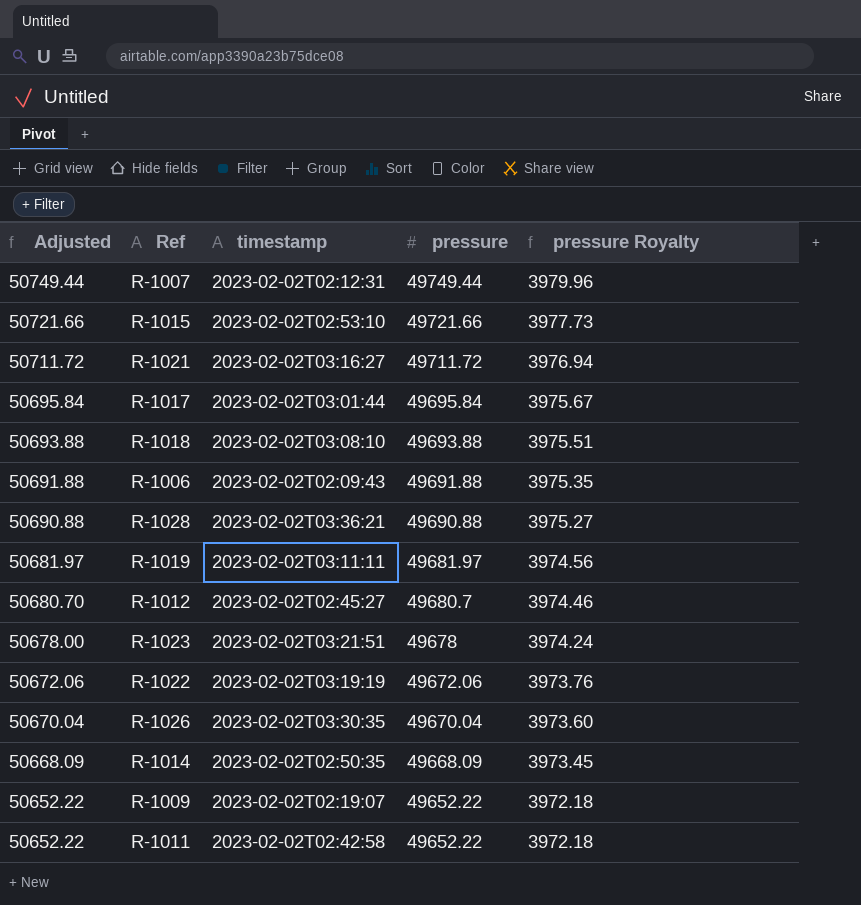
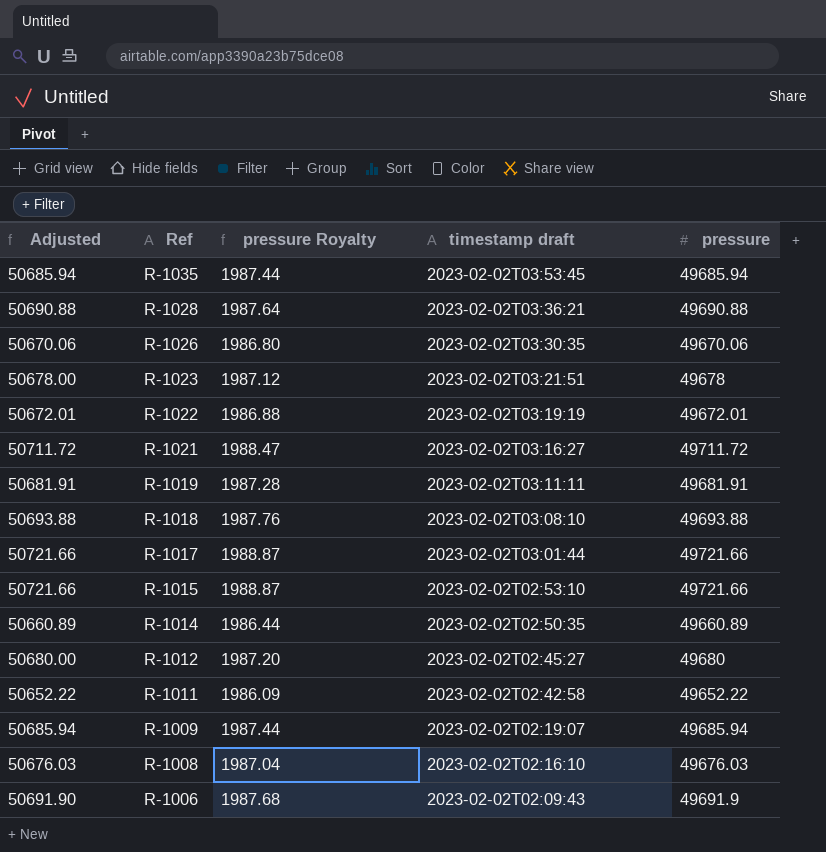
row order: Adjusted descending -> Ref descending
column pressure Royalty | formula: [pressure] * 0.08 -> [pressure] * 0.04
column pressure Royalty | position: 5 -> 3
column name: timestamp -> timestamp draft
row R-1007: 50749.44 | 2023-02-02T02:12:31 | 49749.44 | 3979.96 -> none
row R-1035: none -> 50685.94 | 1987.44 | 2023-02-02T03:53:45 | 49685.94
R-1026 | Adjusted: 50670.04 -> 50670.06
R-1026 | pressure: 49670.04 -> 49670.06
R-1022 | Adjusted: 50672.06 -> 50672.01
R-1022 | pressure: 49672.06 -> 49672.01
R-1019 | Adjusted: 50681.97 -> 50681.91
R-1019 | pressure: 49681.97 -> 49681.91
R-1017 | Adjusted: 50695.84 -> 50721.66
R-1017 | pressure: 49695.84 -> 49721.66
R-1014 | Adjusted: 50668.09 -> 50660.89
R-1014 | pressure: 49668.09 -> 49660.89
R-1012 | Adjusted: 50680.70 -> 50680.00
R-1012 | pressure: 49680.7 -> 49680
R-1009 | Adjusted: 50652.22 -> 50685.94
R-1009 | pressure: 49652.22 -> 49685.94
row R-1008: none -> 50676.03 | 1987.04 | 2023-02-02T02:16:10 | 49676.03
R-1006 | Adjusted: 50691.88 -> 50691.90
R-1006 | pressure: 49691.88 -> 49691.9

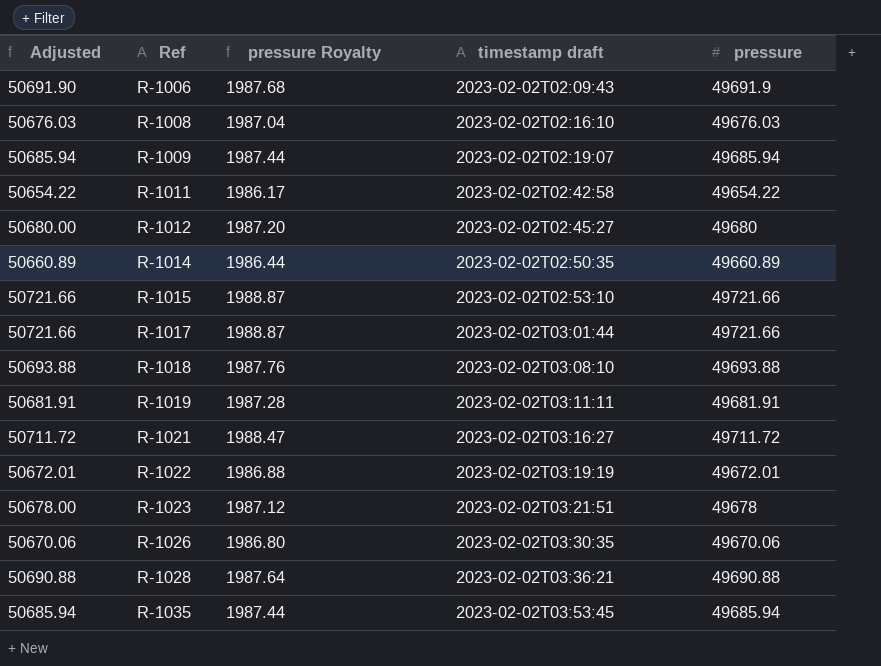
row order: Ref descending -> Ref ascending
R-1011 | Adjusted: 50652.22 -> 50654.22
R-1011 | pressure Royalty: 1986.09 -> 1986.17
R-1011 | pressure: 49652.22 -> 49654.22

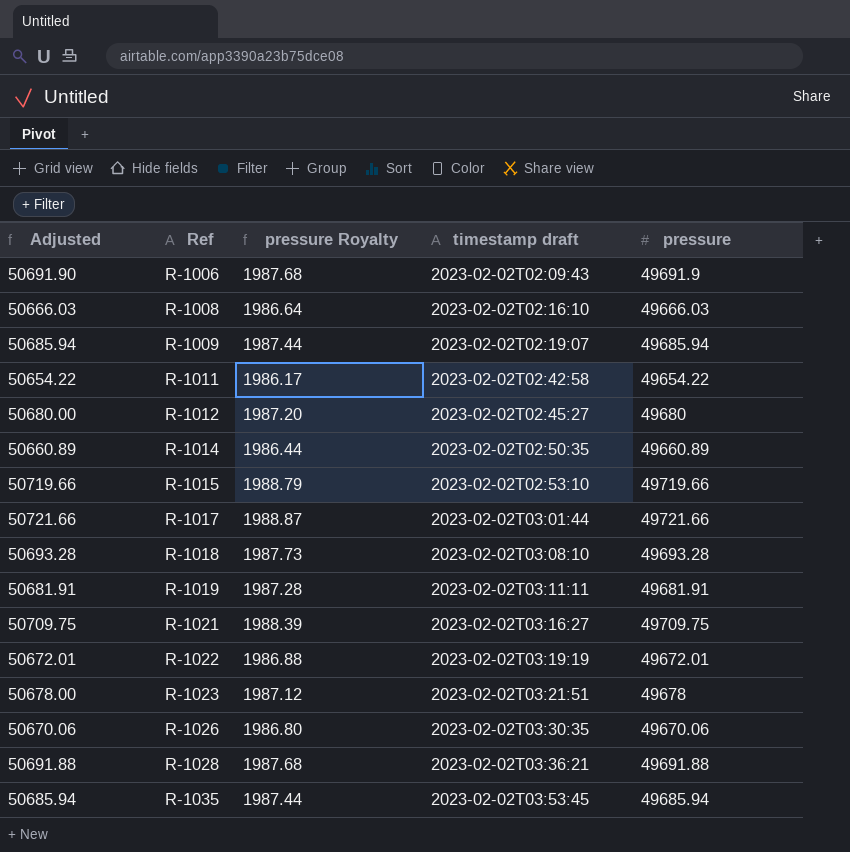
R-1008 | Adjusted: 50676.03 -> 50666.03
R-1008 | pressure Royalty: 1987.04 -> 1986.64
R-1008 | pressure: 49676.03 -> 49666.03
R-1015 | Adjusted: 50721.66 -> 50719.66
R-1015 | pressure Royalty: 1988.87 -> 1988.79
R-1015 | pressure: 49721.66 -> 49719.66
R-1018 | Adjusted: 50693.88 -> 50693.28
R-1018 | pressure Royalty: 1987.76 -> 1987.73
R-1018 | pressure: 49693.88 -> 49693.28
R-1021 | Adjusted: 50711.72 -> 50709.75
R-1021 | pressure Royalty: 1988.47 -> 1988.39
R-1021 | pressure: 49711.72 -> 49709.75
R-1028 | Adjusted: 50690.88 -> 50691.88
R-1028 | pressure Royalty: 1987.64 -> 1987.68
R-1028 | pressure: 49690.88 -> 49691.88

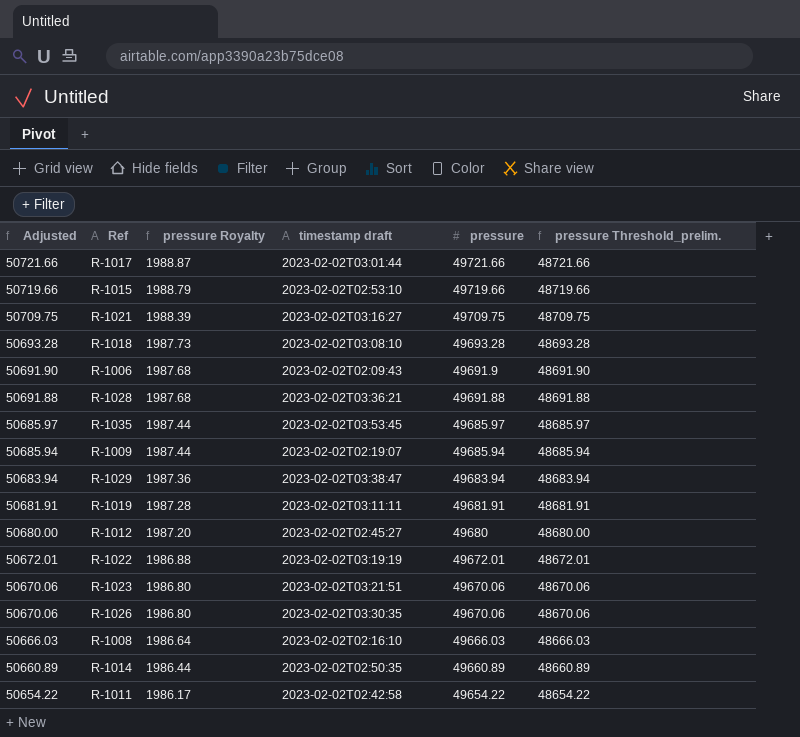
row order: Ref ascending -> Adjusted descending
column pressure Threshold_prelim. | formula: none -> [pressure] - 1000
R-1035 | Adjusted: 50685.94 -> 50685.97
R-1035 | pressure: 49685.94 -> 49685.97
row R-1029: none -> 50683.94 | 1987.36 | 2023-02-02T03:38:47 | 49683.94 | 48683.94
R-1023 | Adjusted: 50678.00 -> 50670.06
R-1023 | pressure Royalty: 1987.12 -> 1986.80
R-1023 | pressure: 49678 -> 49670.06

